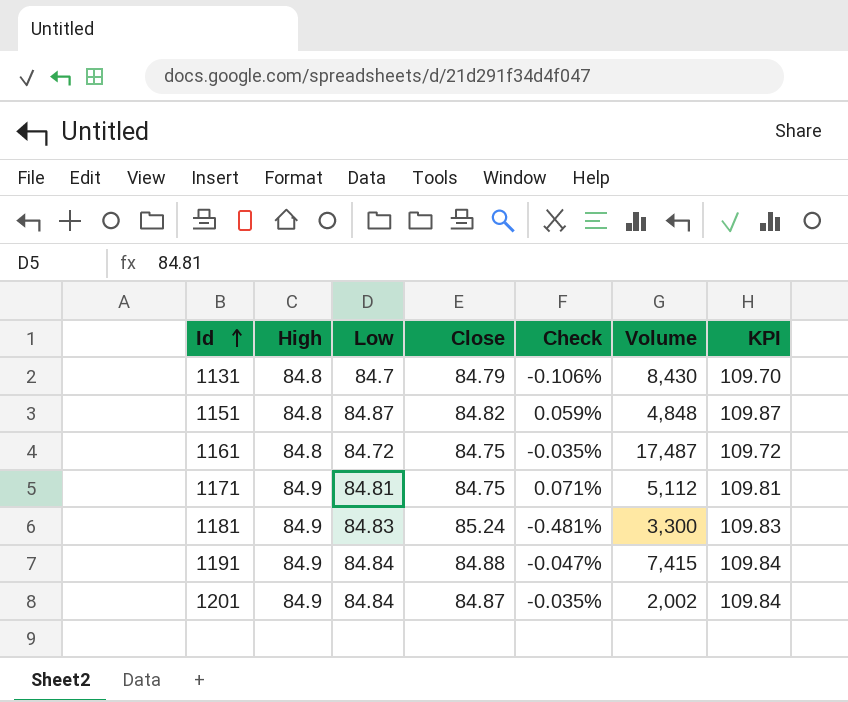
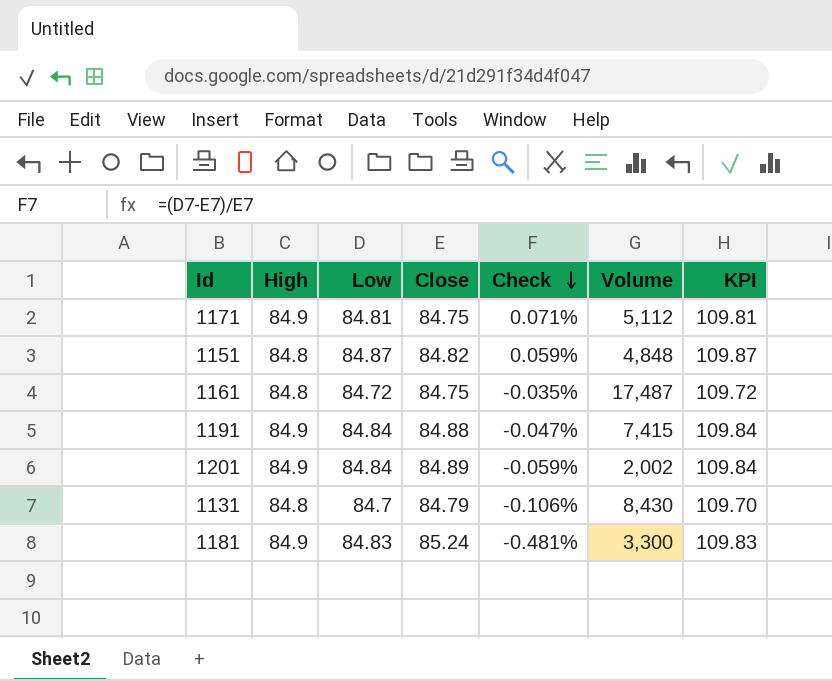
row order: Id ascending -> Check descending
1201 | Close: 84.87 -> 84.89
1201 | Check: -0.035% -> -0.059%

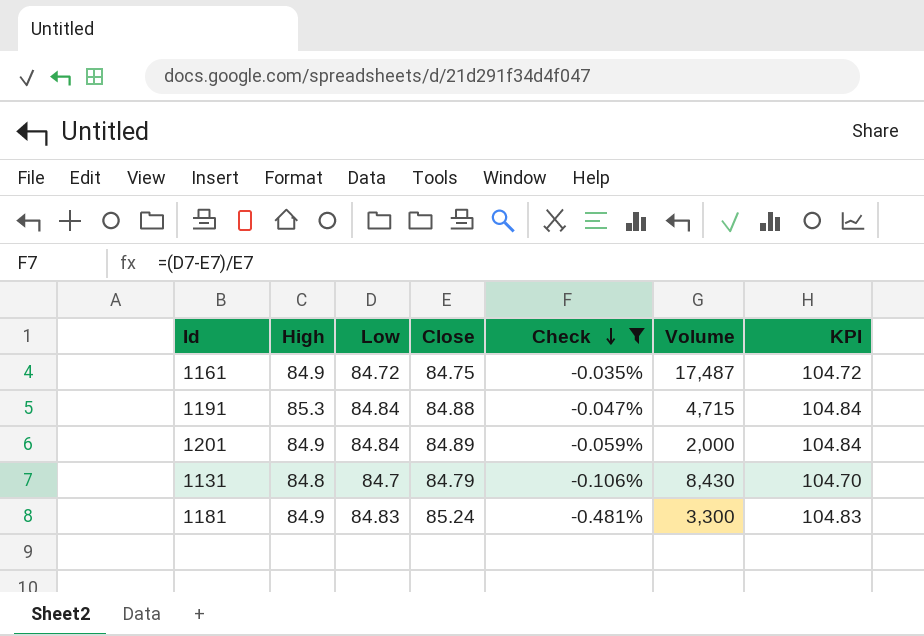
filter: none -> Check <= -0.035%
column KPI | formula: [Low] + 25 -> [Low] + 20
1161 | High: 84.8 -> 84.9
1191 | High: 84.9 -> 85.3
1191 | Volume: 7,415 -> 4,715
1201 | Volume: 2,002 -> 2,000

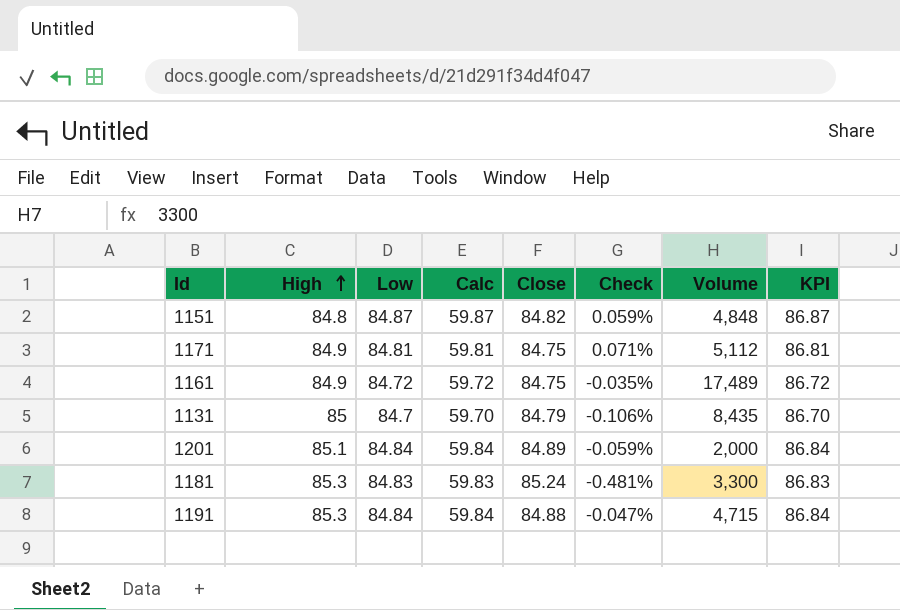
filter: Check <= -0.035% -> none
row order: Check descending -> High ascending
column Calc | formula: none -> [Low] - 25
column KPI | formula: [Low] + 20 -> [Low] + 2
1161 | Volume: 17,487 -> 17,489
1131 | High: 84.8 -> 85
1131 | Volume: 8,430 -> 8,435
1201 | High: 84.9 -> 85.1
1181 | High: 84.9 -> 85.3

